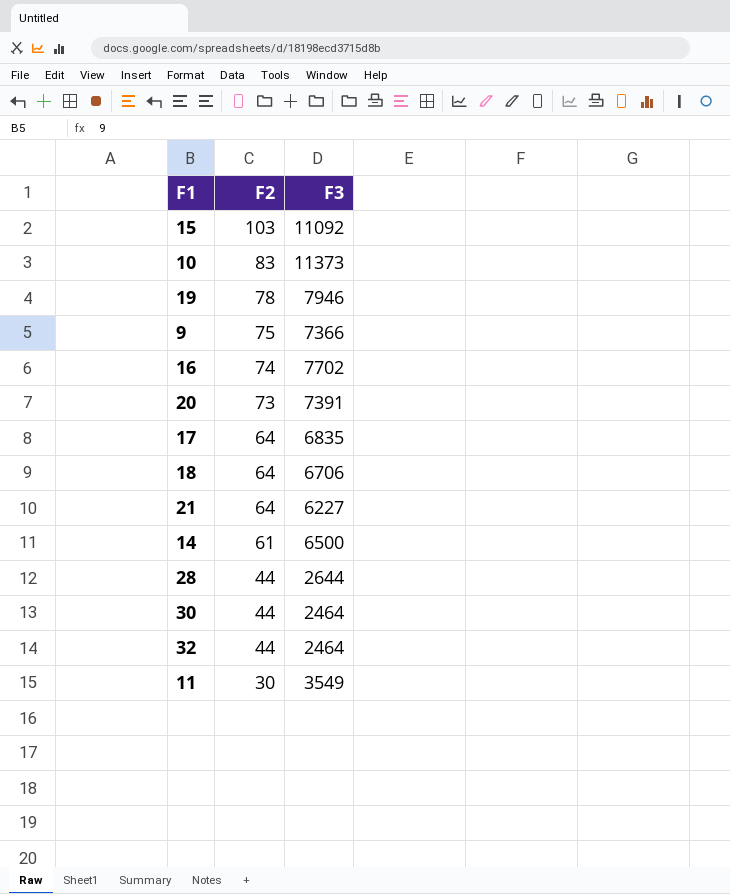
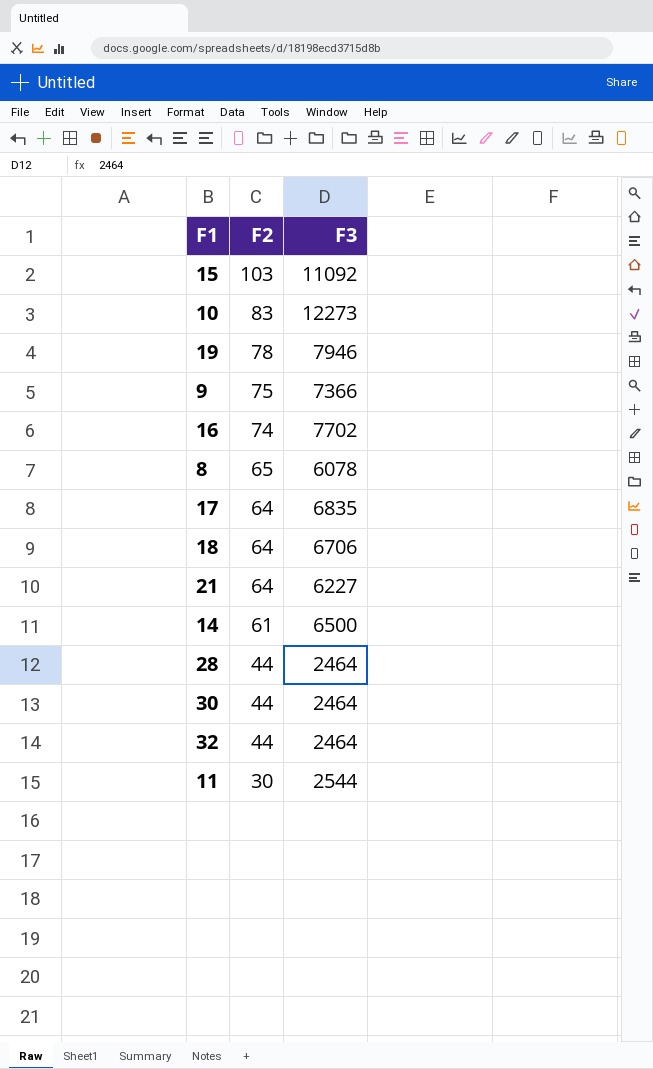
row 20: 73 | 7391 -> none
10 | F3: 11373 -> 12273
row 8: none -> 65 | 6078
28 | F3: 2644 -> 2464
11 | F3: 3549 -> 2544

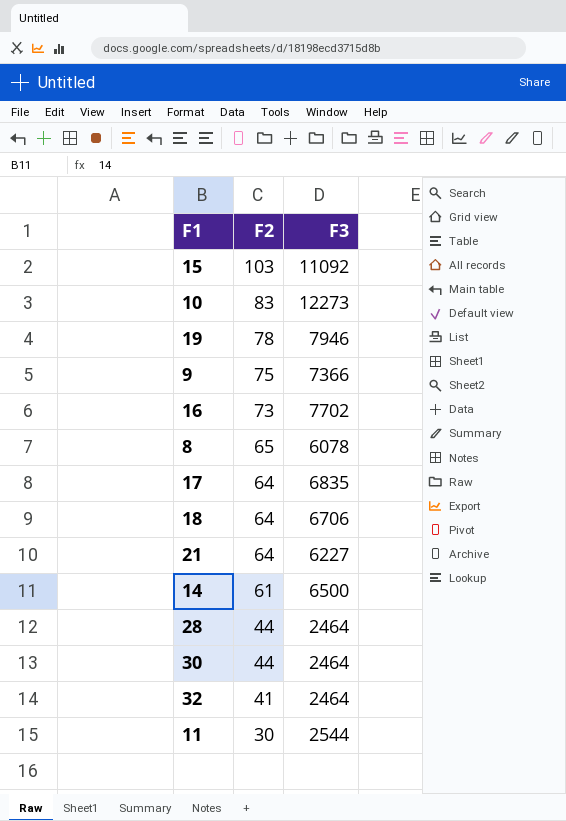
16 | F2: 74 -> 73
32 | F2: 44 -> 41

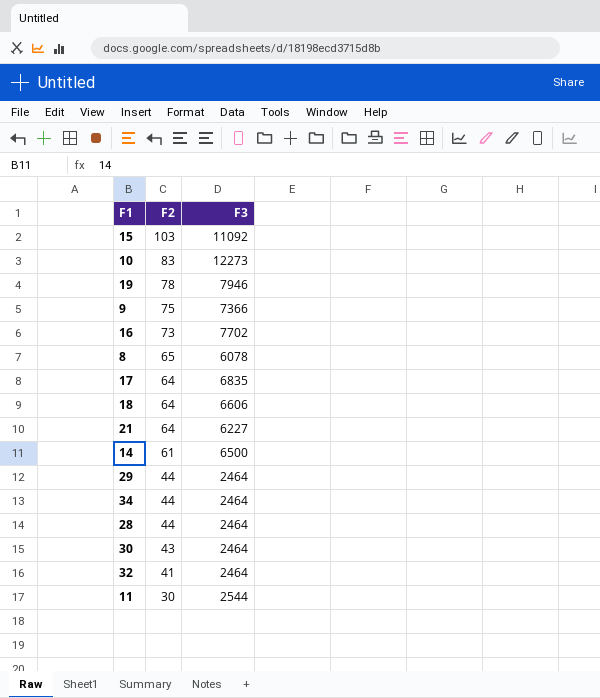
18 | F3: 6706 -> 6606
row 29: none -> 44 | 2464
row 34: none -> 44 | 2464
30 | F2: 44 -> 43

